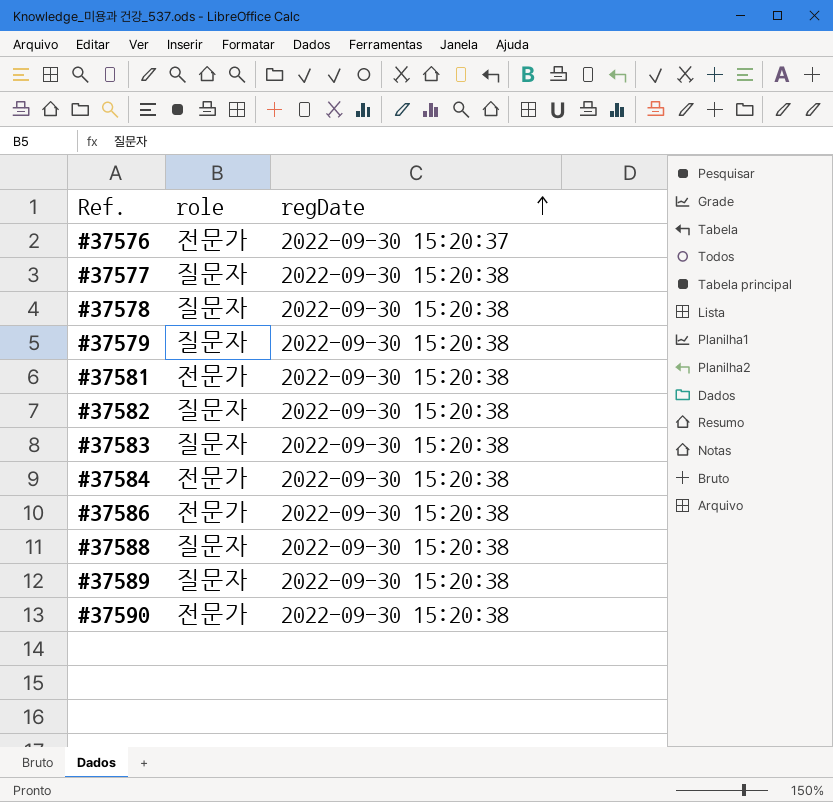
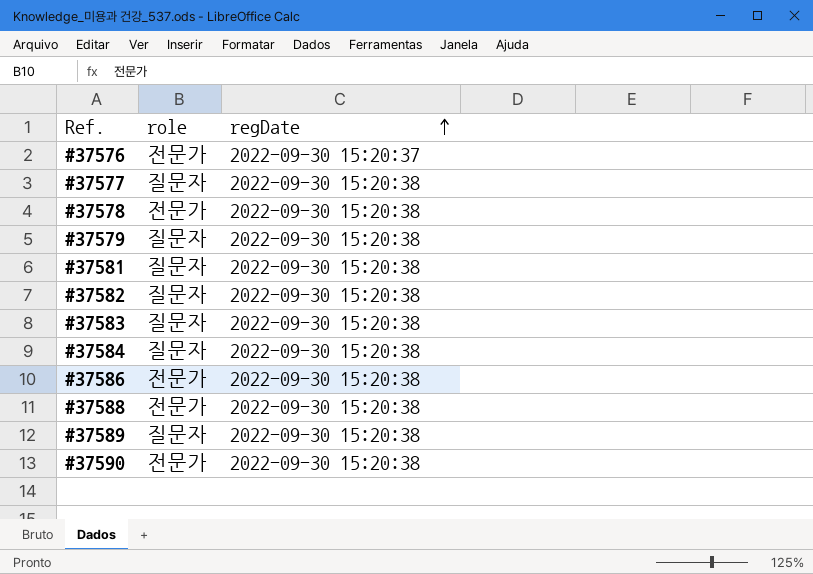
#37578 | role: 질문자 -> 전문가
#37581 | role: 전문가 -> 질문자
#37584 | role: 전문가 -> 질문자
#37588 | role: 질문자 -> 전문가

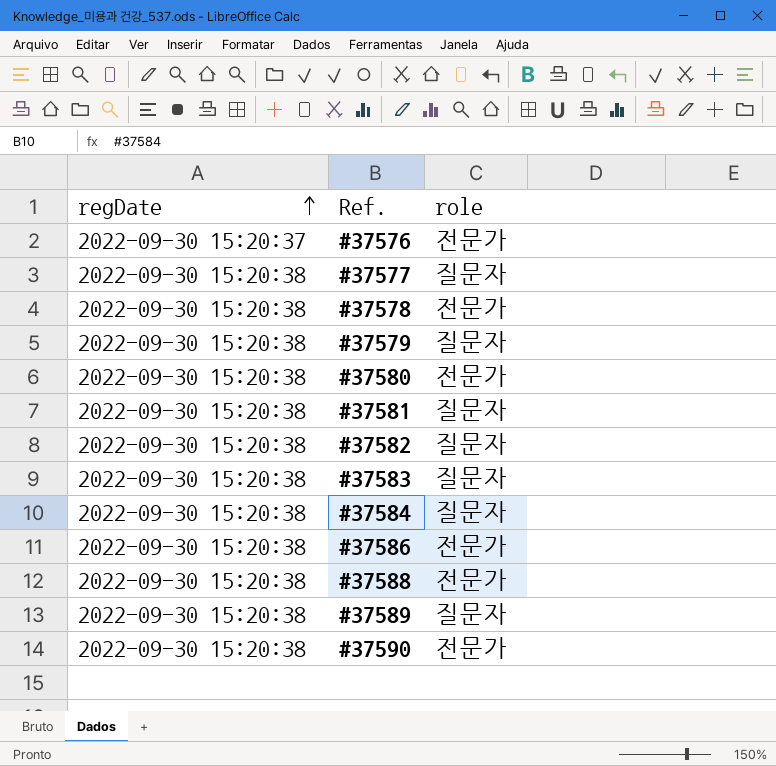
column regDate | position: 3 -> 1
row #37580: none -> 2022-09-30 15:20:38 | 전문가

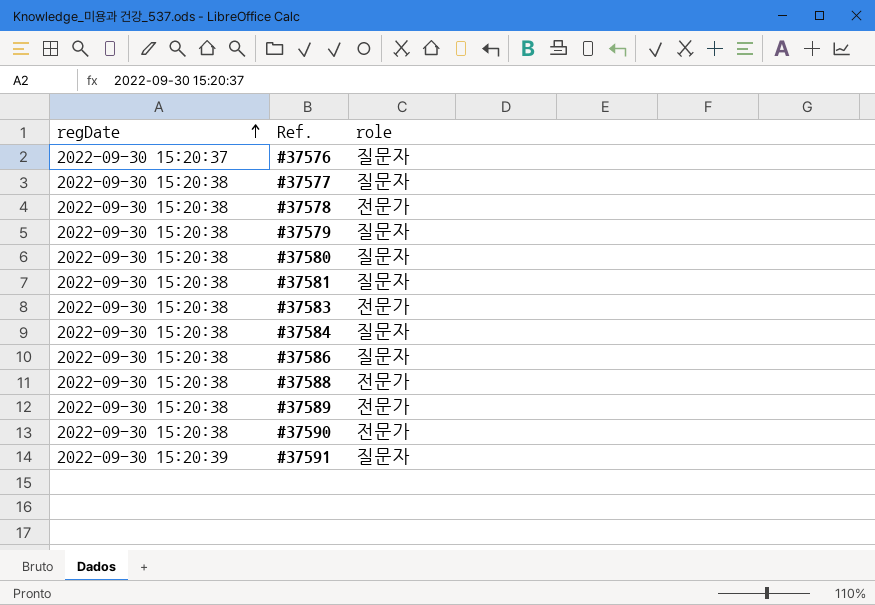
row #37582: 2022-09-30 15:20:38 | 질문자 -> none
#37576 | role: 전문가 -> 질문자
#37580 | role: 전문가 -> 질문자
#37583 | role: 질문자 -> 전문가
#37586 | role: 전문가 -> 질문자
#37589 | role: 질문자 -> 전문가
row #37591: none -> 2022-09-30 15:20:39 | 질문자

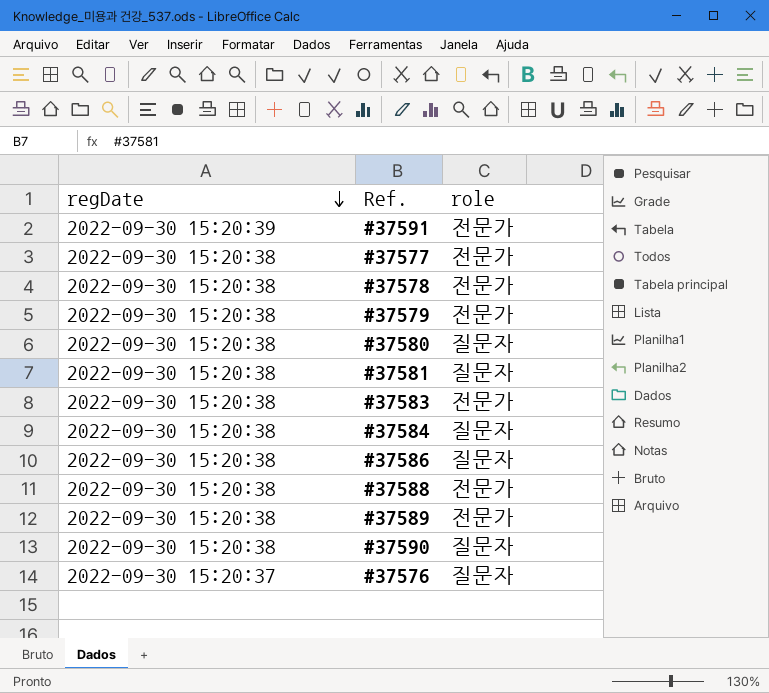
row order: regDate ascending -> regDate descending
#37591 | role: 질문자 -> 전문가
#37577 | role: 질문자 -> 전문가
#37579 | role: 질문자 -> 전문가
#37590 | role: 전문가 -> 질문자

